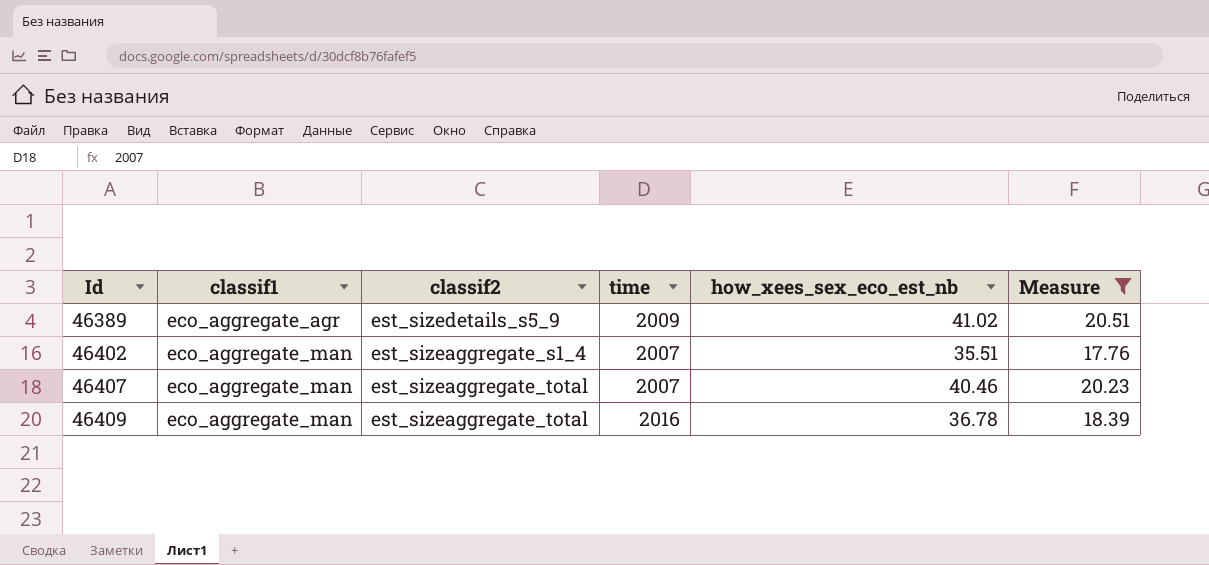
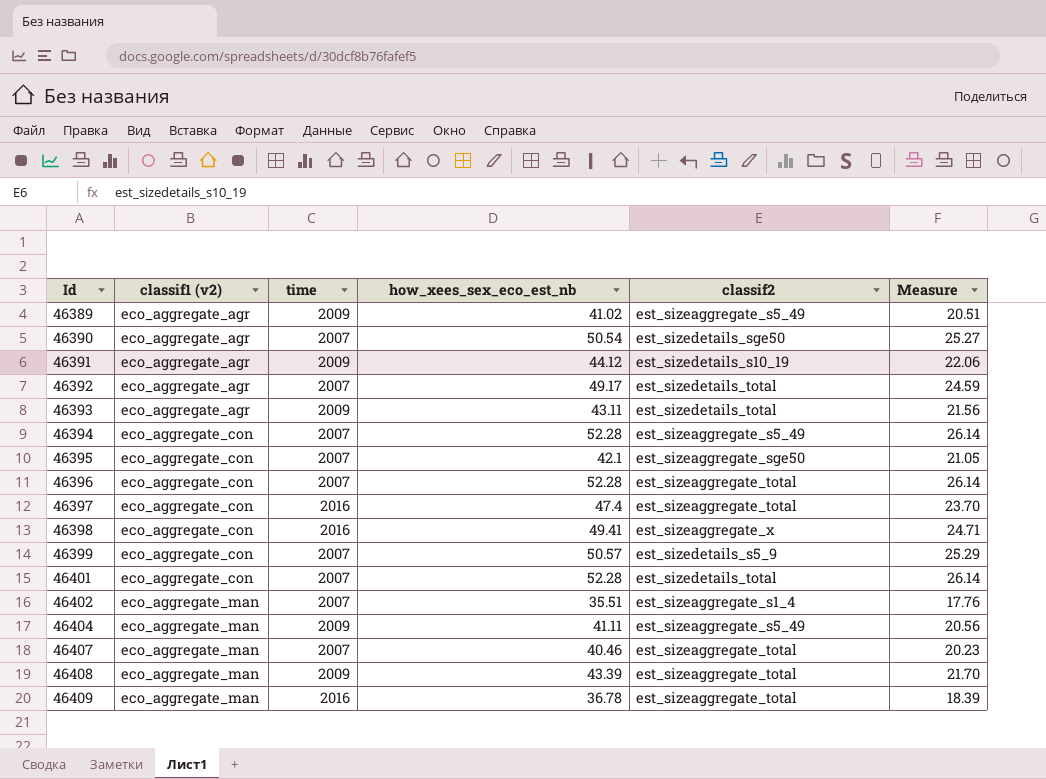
filter: Measure <= 20.51 -> none
column name: classif1 -> classif1 (v2)
column classif2 | position: 3 -> 5
46389 | classif2: est_sizedetails_s5_9 -> est_sizeaggregate_s5_49

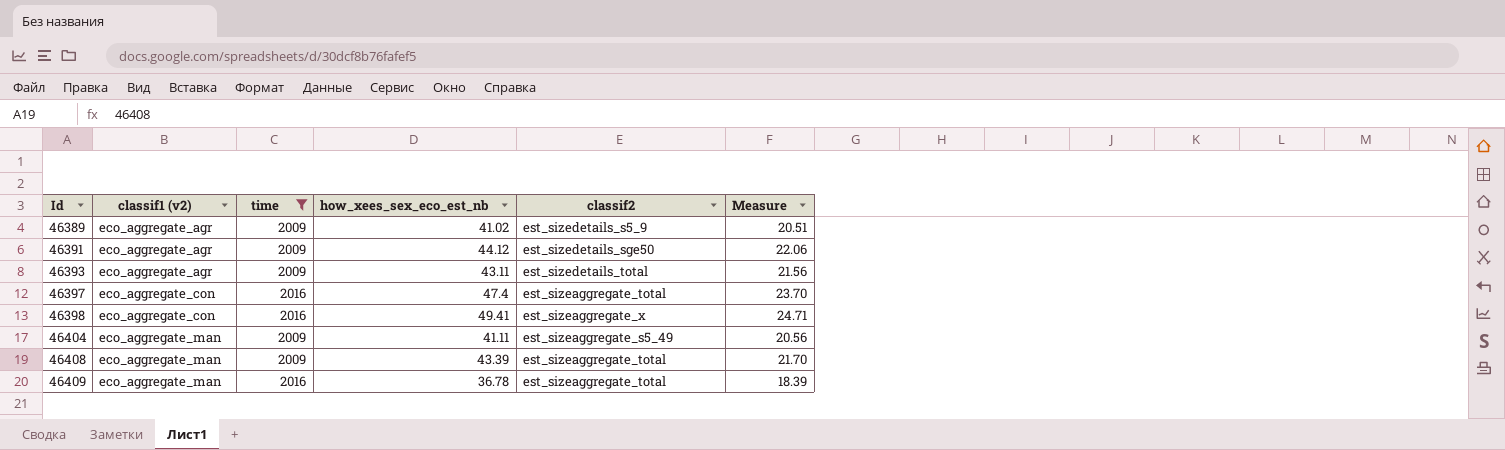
filter: none -> time != 2007
46389 | classif2: est_sizeaggregate_s5_49 -> est_sizedetails_s5_9
46391 | classif2: est_sizedetails_s10_19 -> est_sizedetails_sge50

